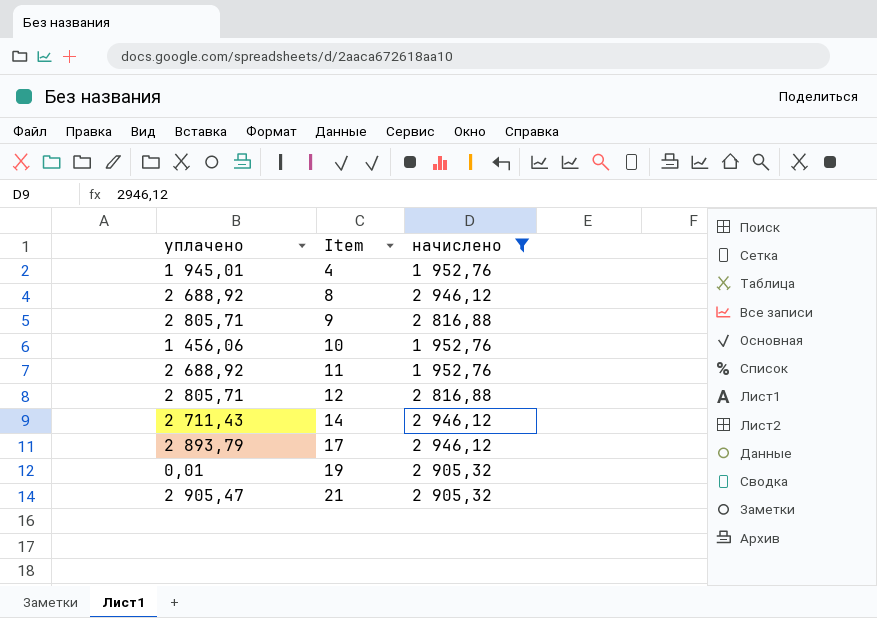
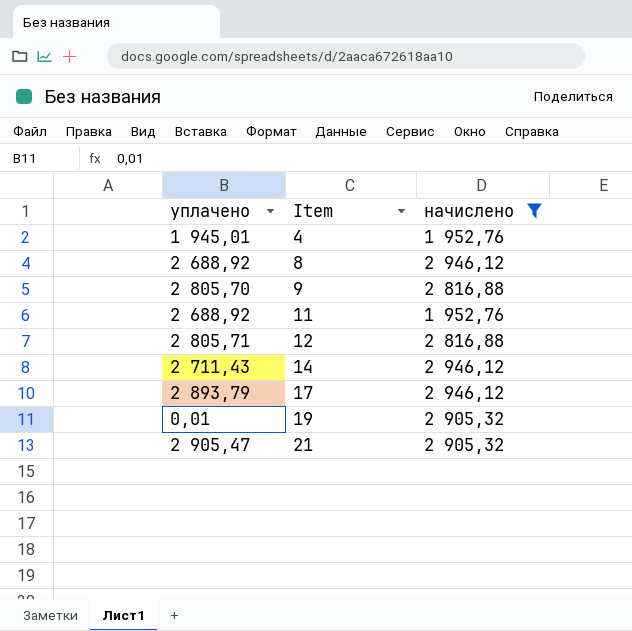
row 10: 1 456,06 | 1 952,76 -> none
9 | уплачено: 2 805,71 -> 2 805,70

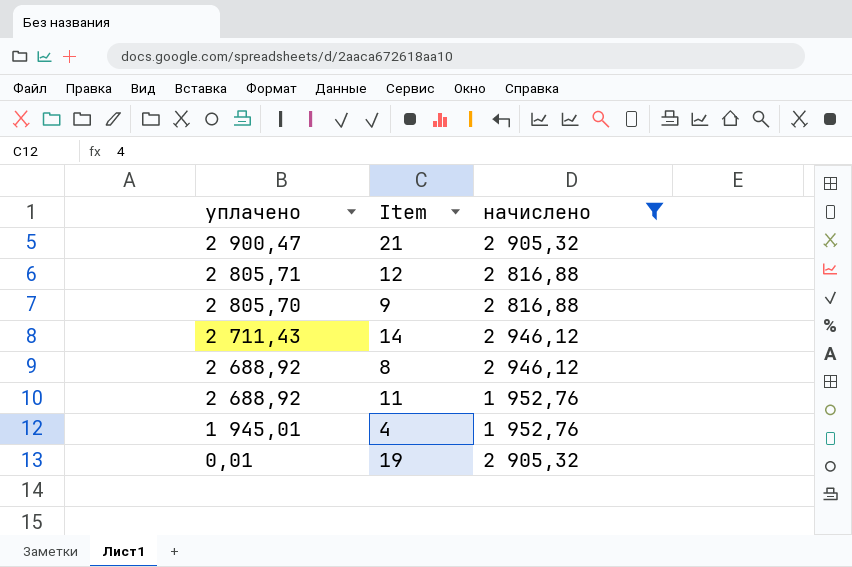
row order: Item ascending -> уплачено descending
row 17: 2 893,79 | 2 946,12 -> none
21 | уплачено: 2 905,47 -> 2 900,47

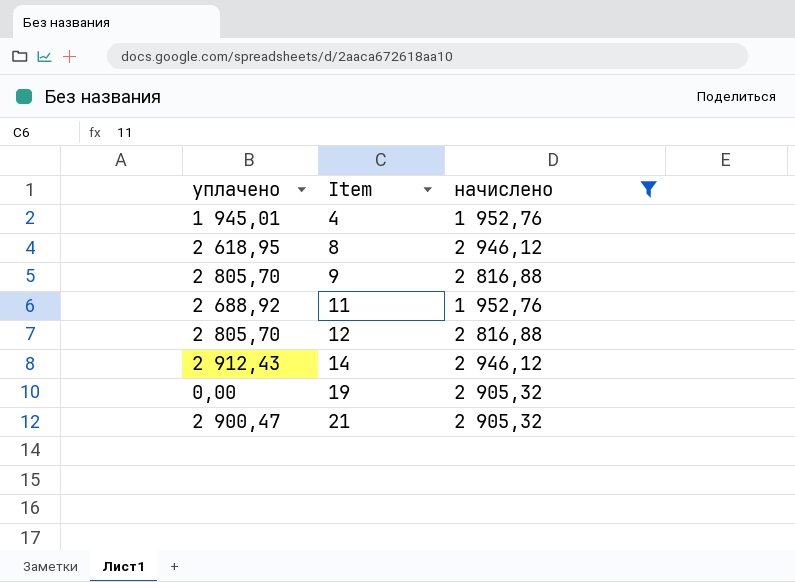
row order: уплачено descending -> Item ascending
8 | уплачено: 2 688,92 -> 2 618,95
12 | уплачено: 2 805,71 -> 2 805,70
14 | уплачено: 2 711,43 -> 2 912,43
19 | уплачено: 0,01 -> 0,00

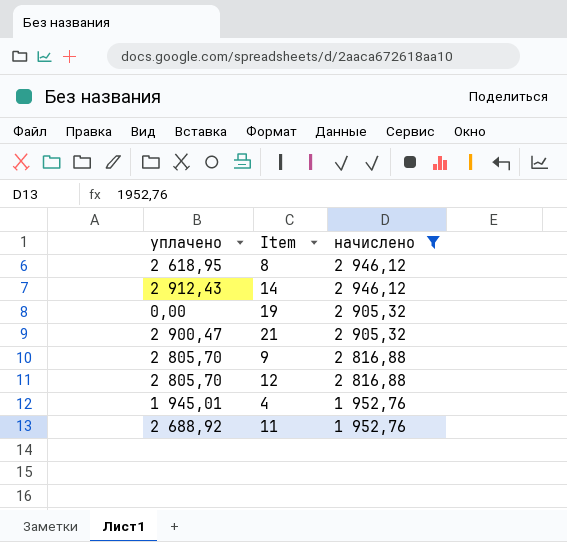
row order: Item ascending -> начислено descending

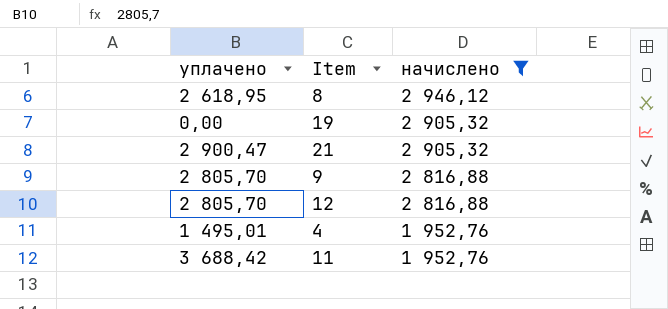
row 14: 2 912,43 | 2 946,12 -> none
4 | уплачено: 1 945,01 -> 1 495,01
11 | уплачено: 2 688,92 -> 3 688,42

